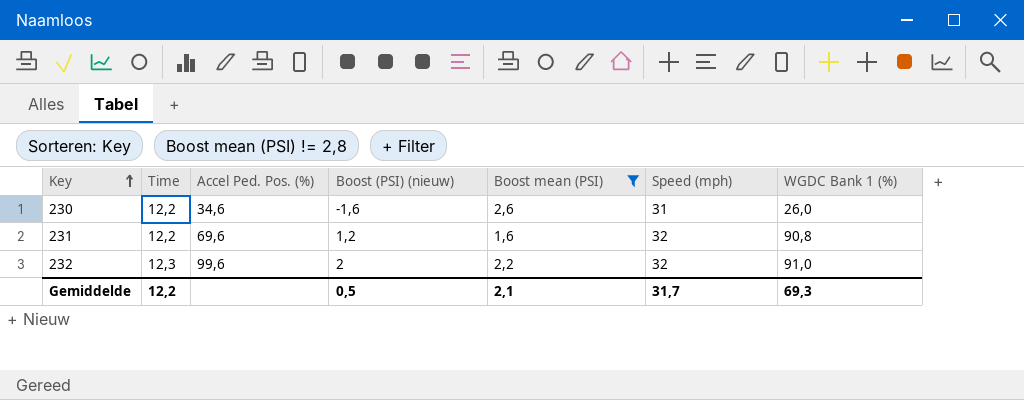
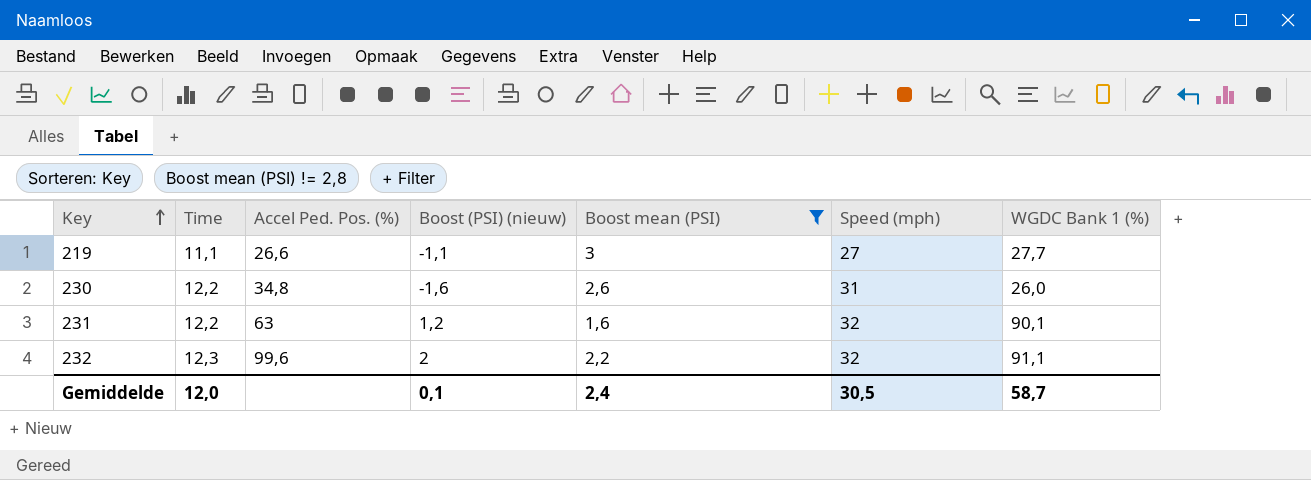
row 219: none -> 11,1 | 26,6 | -1,1 | 3 | 27 | 27,7
230 | Accel Ped. Pos. (%): 34,6 -> 34,8
231 | Accel Ped. Pos. (%): 69,6 -> 63
231 | WGDC Bank 1 (%): 90,8 -> 90,1
232 | WGDC Bank 1 (%): 91,0 -> 91,1
Gemiddelde | Time: 12,2 -> 12,0
Gemiddelde | Boost (PSI) (nieuw): 0,5 -> 0,1
Gemiddelde | Boost mean (PSI): 2,1 -> 2,4
Gemiddelde | Speed (mph): 31,7 -> 30,5
Gemiddelde | WGDC Bank 1 (%): 69,3 -> 58,7

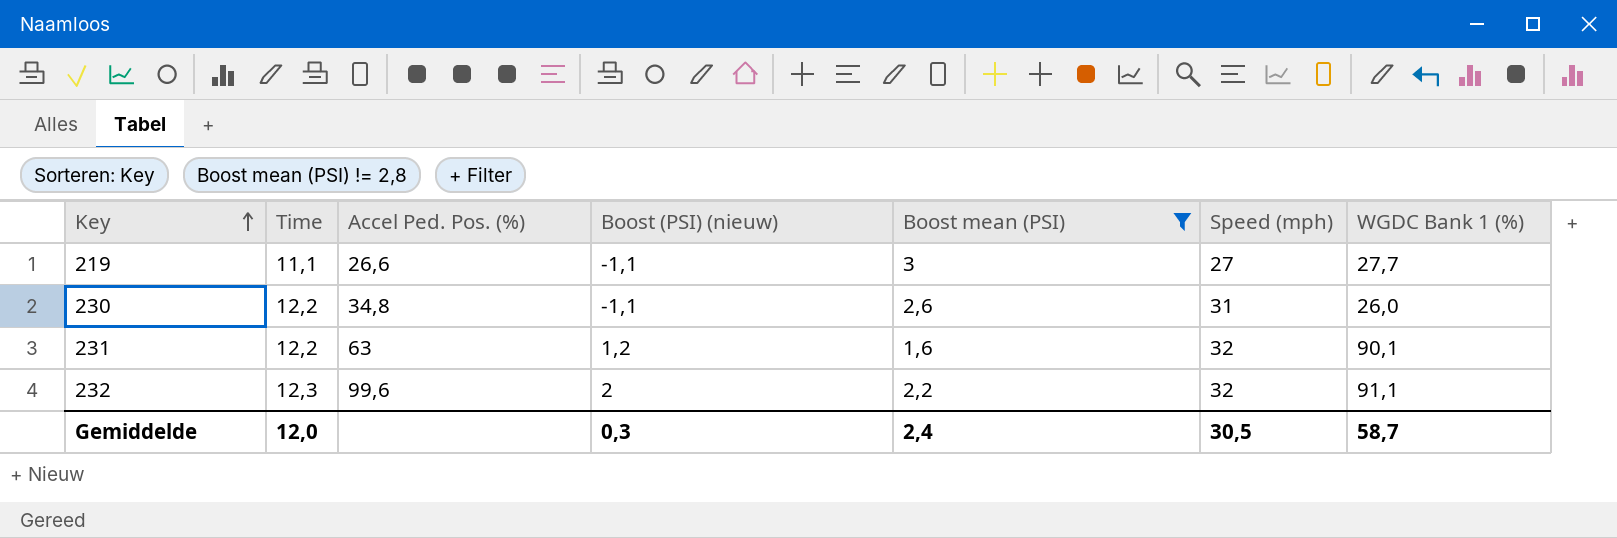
230 | Boost (PSI) (nieuw): -1,6 -> -1,1
Gemiddelde | Boost (PSI) (nieuw): 0,1 -> 0,3

